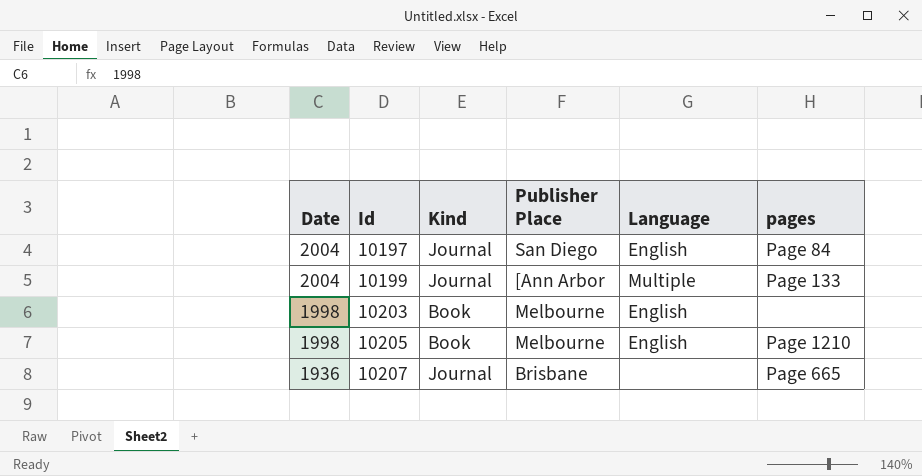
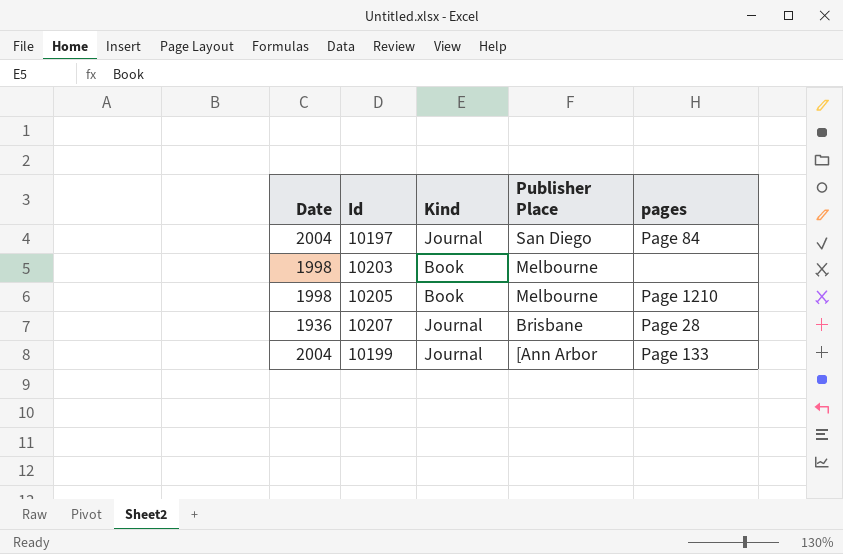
row order: Date descending -> Publisher Place descending
column Language | position: 5 -> none
10207 | pages: Page 665 -> Page 28

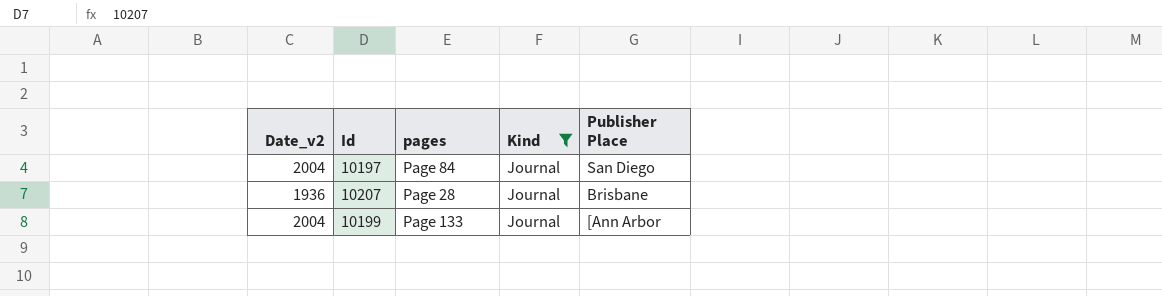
filter: none -> Kind = Journal
column name: Date -> Date_v2
column pages | position: 5 -> 3

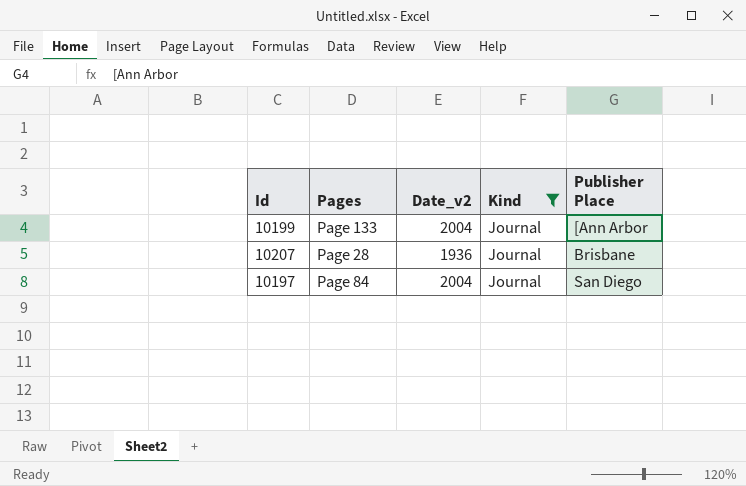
row order: Publisher Place descending -> Publisher Place ascending
column name: pages -> Pages
column Date_v2 | position: 1 -> 3

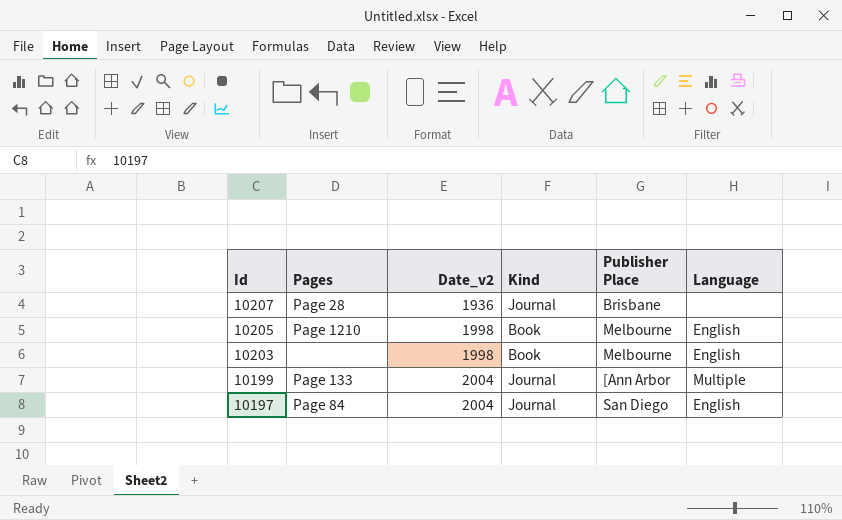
filter: Kind = Journal -> none
row order: Publisher Place ascending -> Id descending
column Language | position: none -> 6

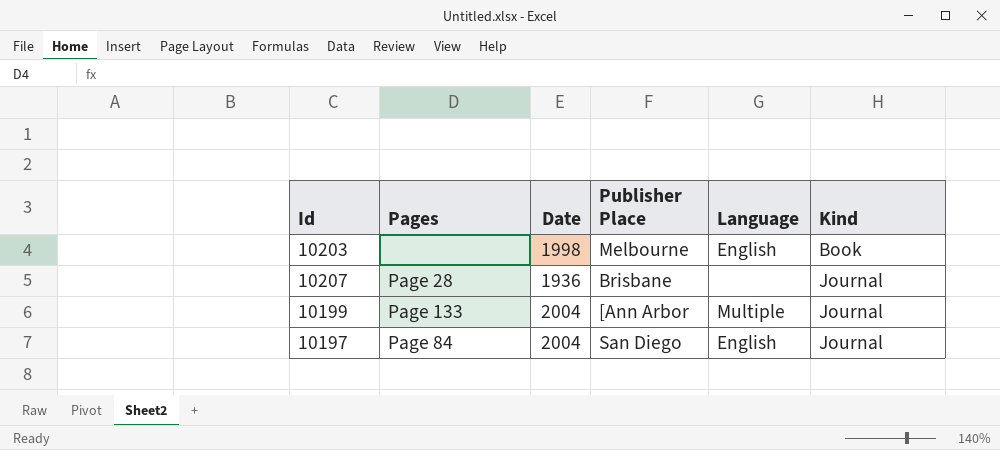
row order: Id descending -> Kind ascending
column name: Date_v2 -> Date
column Kind | position: 4 -> 6
row 10205: Page 1210 | 1998 | Book | Melbourne | English -> none

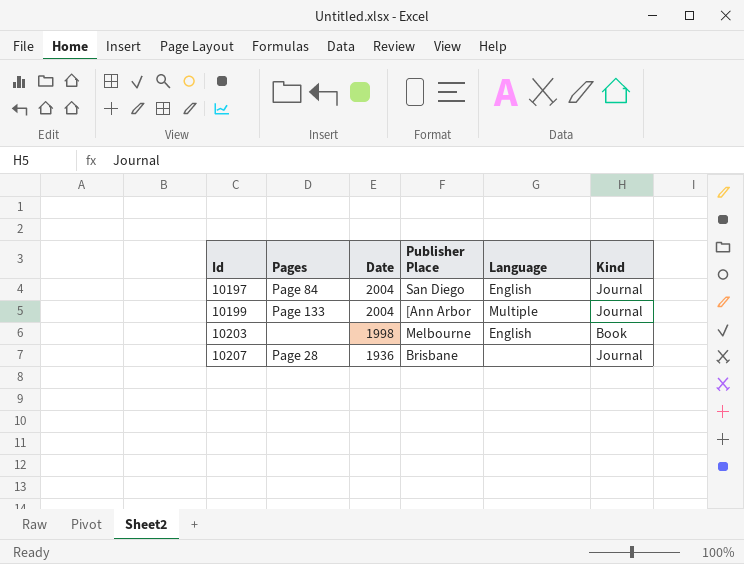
row order: Kind ascending -> Id ascending

